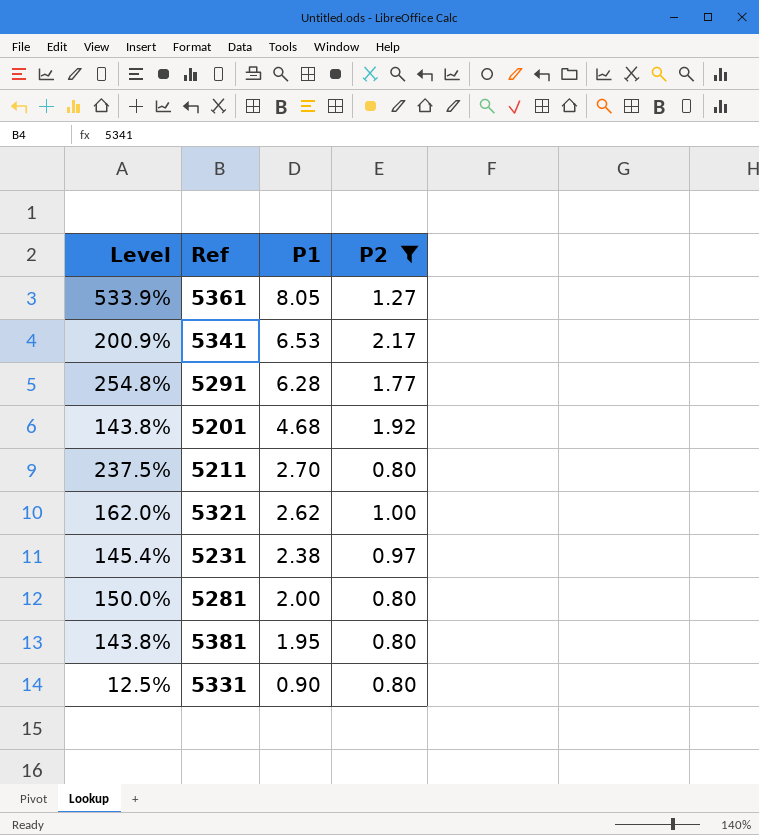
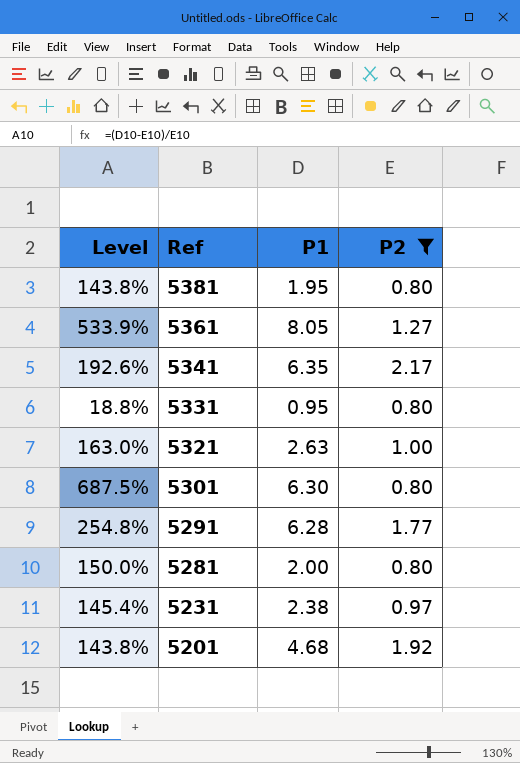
row order: P1 descending -> Ref descending
row 5211: 237.5% | 2.70 | 0.80 -> none
5341 | Level: 200.9% -> 192.6%
5341 | P1: 6.53 -> 6.35
5331 | Level: 12.5% -> 18.8%
5331 | P1: 0.90 -> 0.95
5321 | Level: 162.0% -> 163.0%
5321 | P1: 2.62 -> 2.63
row 5301: none -> 687.5% | 6.30 | 0.80

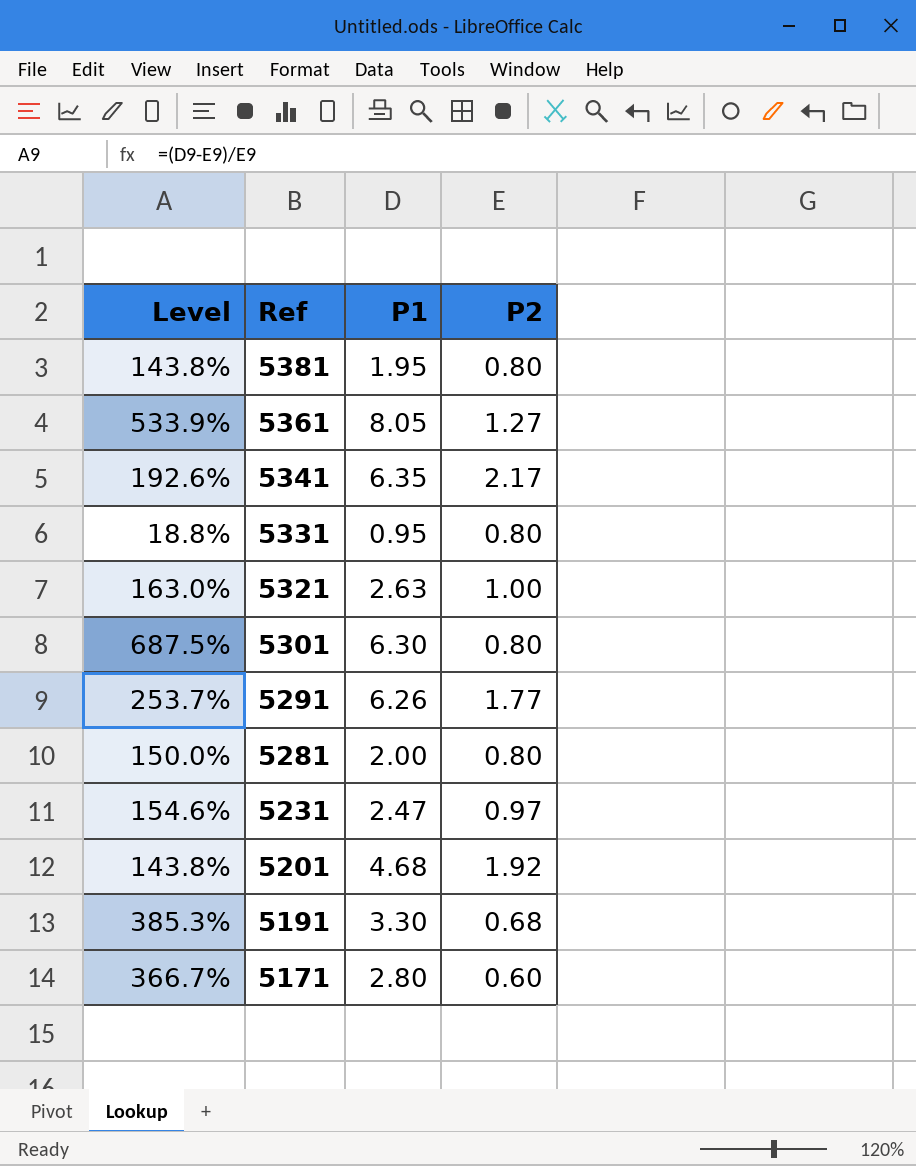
filter: P2 >= 0.80 -> none
5291 | Level: 254.8% -> 253.7%
5291 | P1: 6.28 -> 6.26
5231 | Level: 145.4% -> 154.6%
5231 | P1: 2.38 -> 2.47

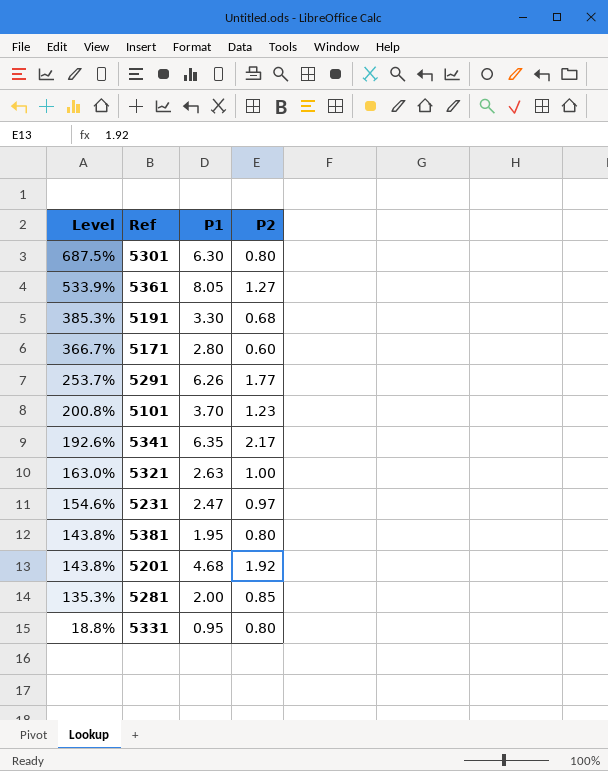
row order: Ref descending -> Level descending
row 5101: none -> 200.8% | 3.70 | 1.23
5281 | Level: 150.0% -> 135.3%
5281 | P2: 0.80 -> 0.85

